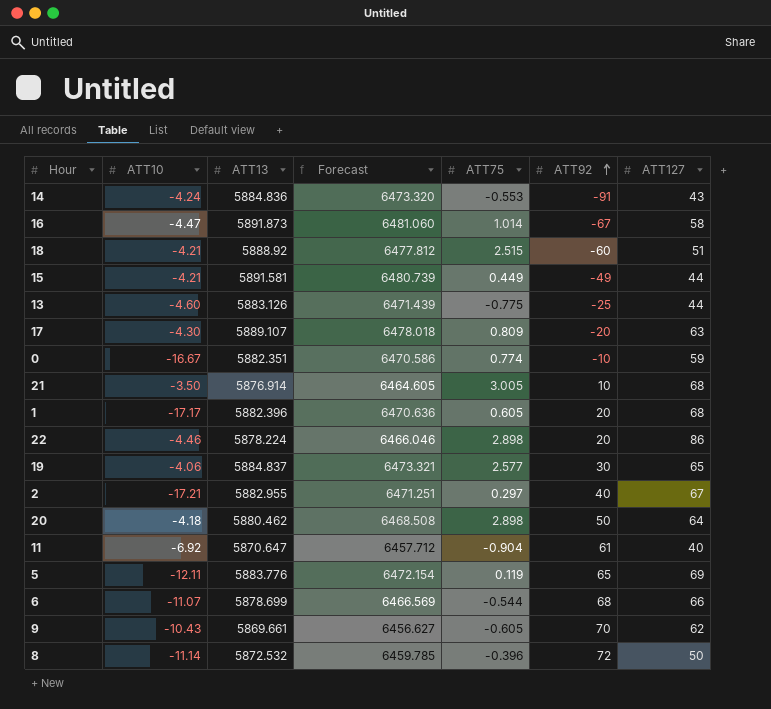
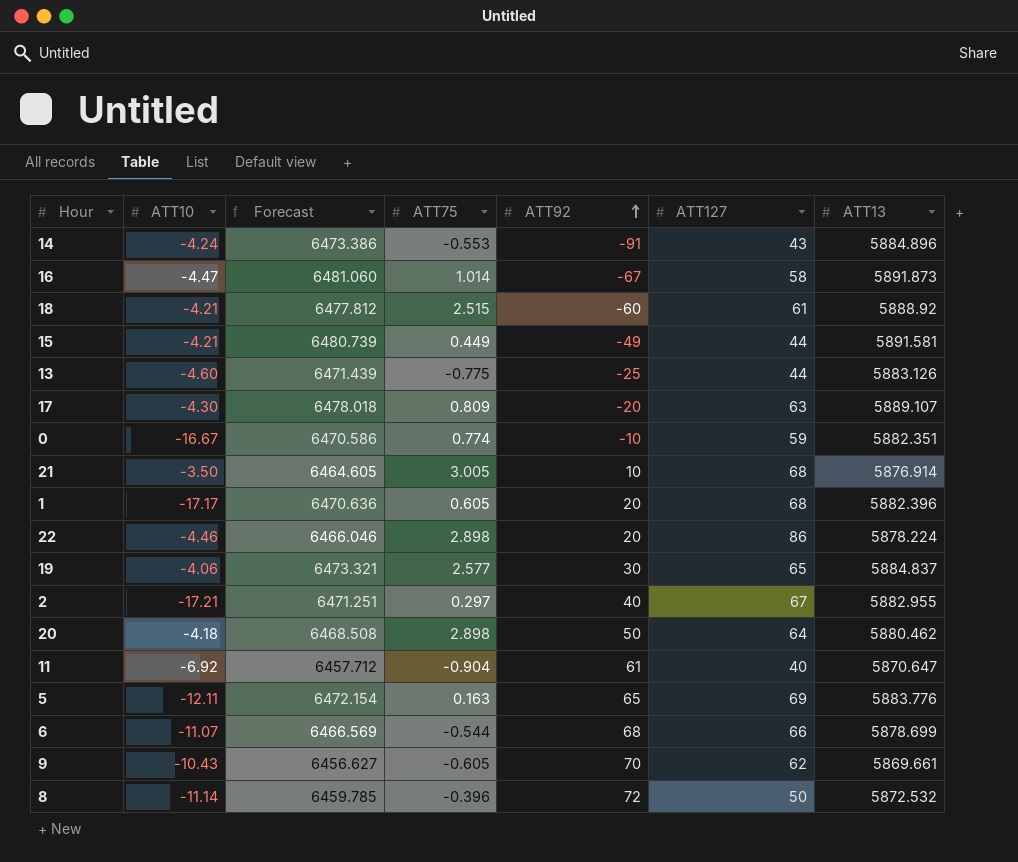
column ATT13 | position: 3 -> 7
14 | Forecast: 6473.320 -> 6473.386
14 | ATT13: 5884.836 -> 5884.896
18 | ATT127: 51 -> 61
5 | ATT75: 0.119 -> 0.163

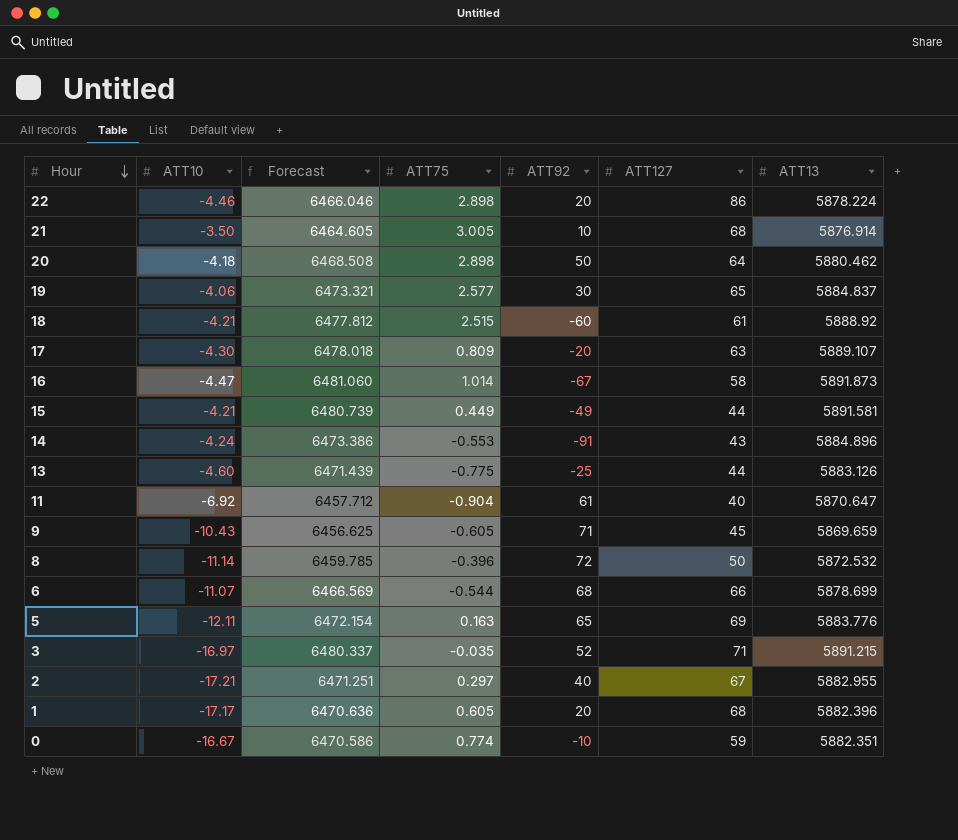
row order: ATT92 ascending -> Hour descending
9 | Forecast: 6456.627 -> 6456.625
9 | ATT92: 70 -> 71
9 | ATT127: 62 -> 45
9 | ATT13: 5869.661 -> 5869.659
row 3: none -> -16.97 | 6480.337 | -0.035 | 52 | 71 | 5891.215

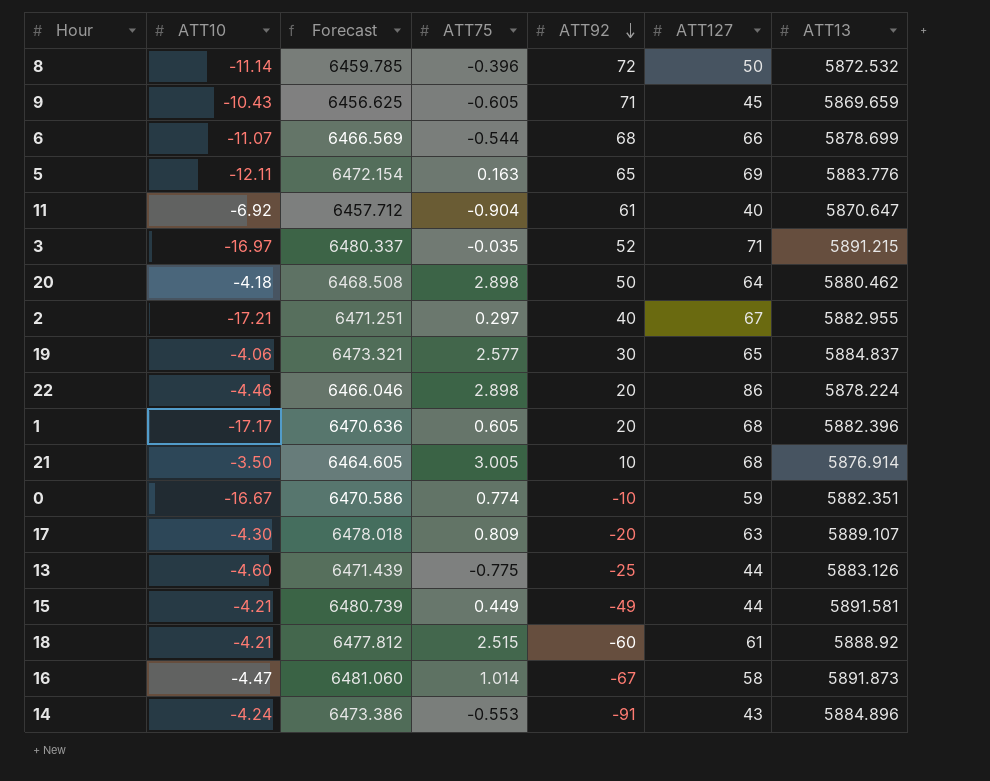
row order: Hour descending -> ATT92 descending

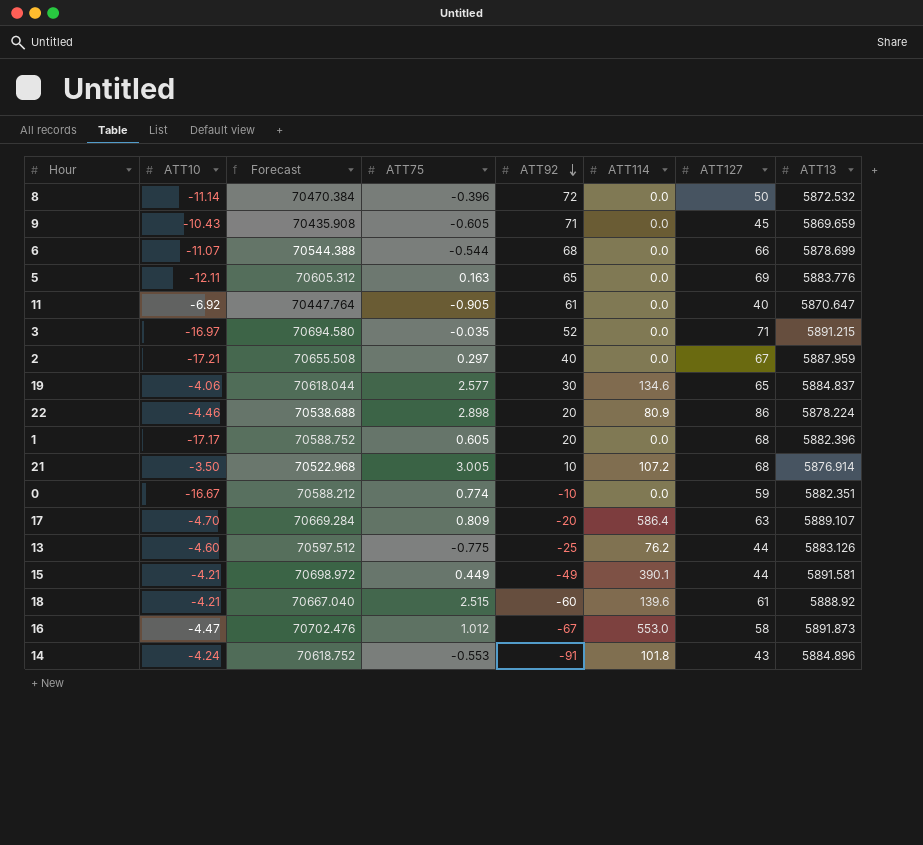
column Forecast | formula: [ATT13] * 1.1 -> [ATT13] * 12
column ATT114 | position: none -> 6
row 20: -4.18 | 6468.508 | 2.898 | 50 | 64 | 5880.462 -> none
11 | ATT75: -0.904 -> -0.905
2 | ATT13: 5882.955 -> 5887.959
17 | ATT10: -4.30 -> -4.70
16 | ATT75: 1.014 -> 1.012

